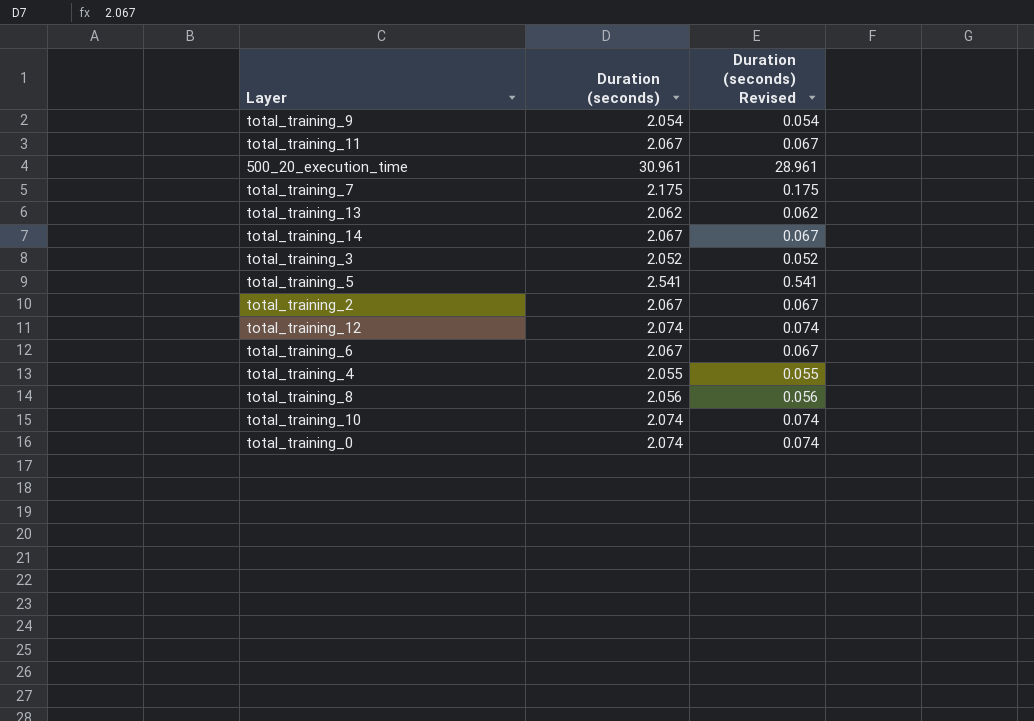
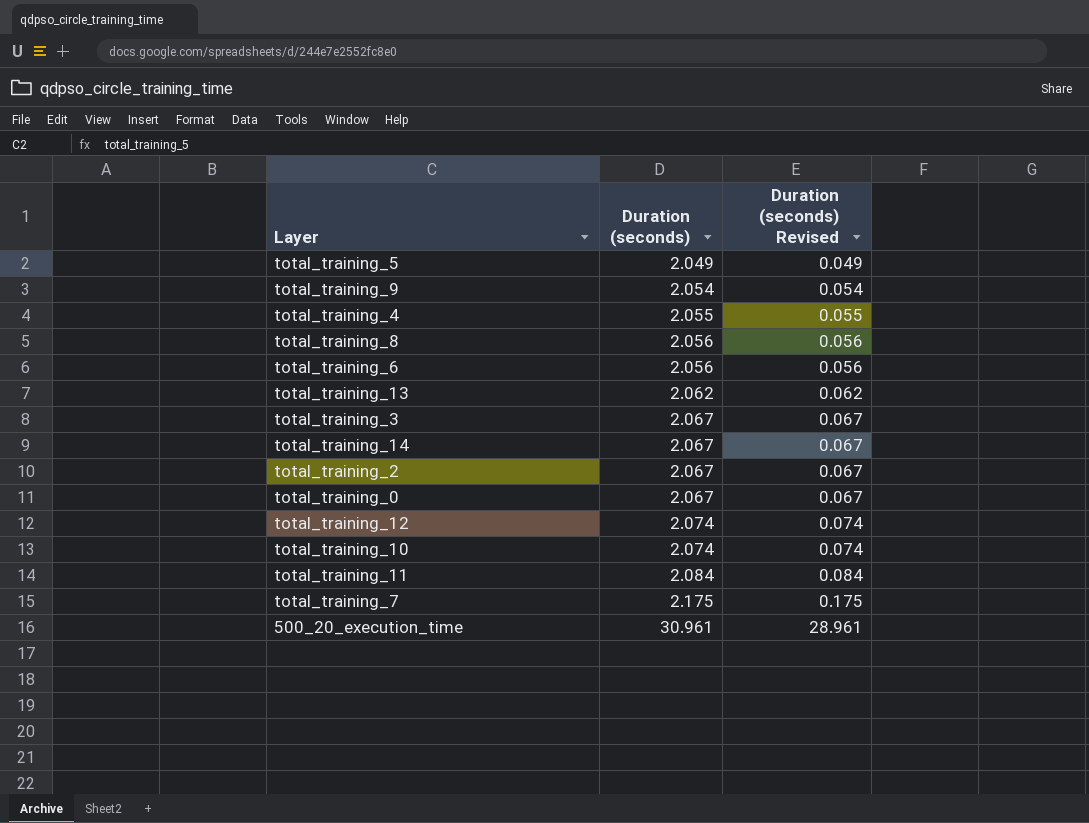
row order: none -> Duration (seconds) ascending
total_training_5 | Duration (seconds): 2.541 -> 2.049
total_training_5 | Duration (seconds) Revised: 0.541 -> 0.049
total_training_6 | Duration (seconds): 2.067 -> 2.056
total_training_6 | Duration (seconds) Revised: 0.067 -> 0.056
total_training_3 | Duration (seconds): 2.052 -> 2.067
total_training_3 | Duration (seconds) Revised: 0.052 -> 0.067
total_training_0 | Duration (seconds): 2.074 -> 2.067
total_training_0 | Duration (seconds) Revised: 0.074 -> 0.067
total_training_11 | Duration (seconds): 2.067 -> 2.084
total_training_11 | Duration (seconds) Revised: 0.067 -> 0.084

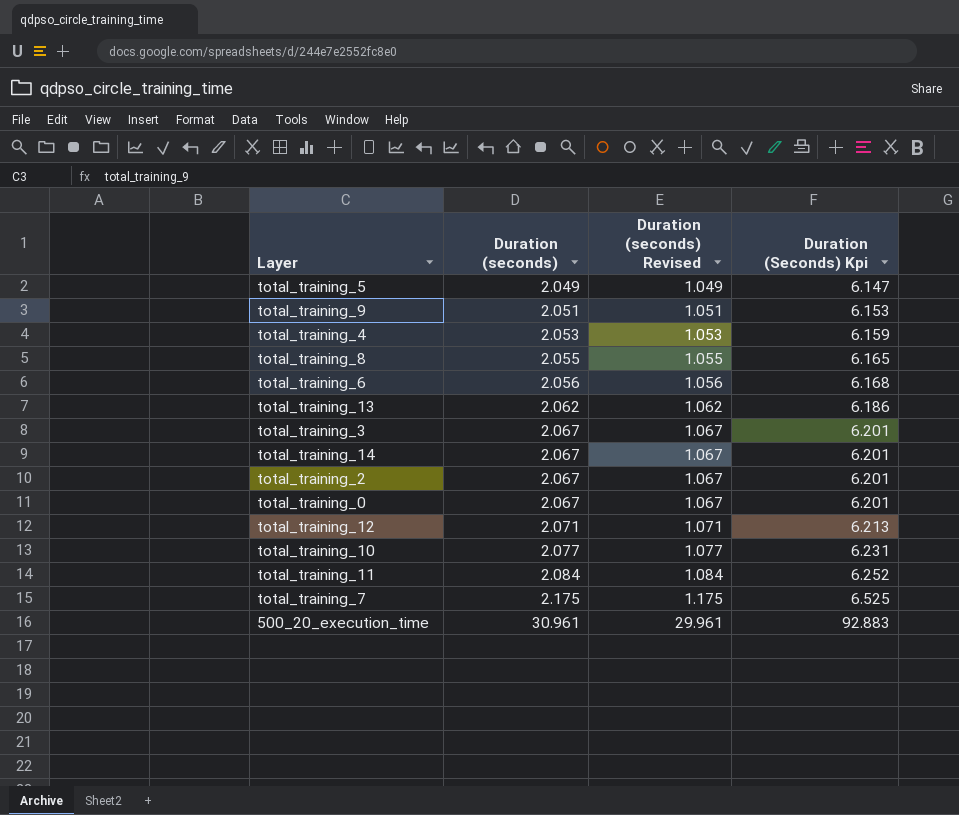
column Duration (seconds) Revised | formula: [Duration (seconds)] - 2 -> [Duration (seconds)] - 1
column Duration (Seconds) Kpi | formula: none -> [Duration (seconds)] * 3
total_training_9 | Duration (seconds): 2.054 -> 2.051
total_training_4 | Duration (seconds): 2.055 -> 2.053
total_training_8 | Duration (seconds): 2.056 -> 2.055
total_training_12 | Duration (seconds): 2.074 -> 2.071
total_training_10 | Duration (seconds): 2.074 -> 2.077

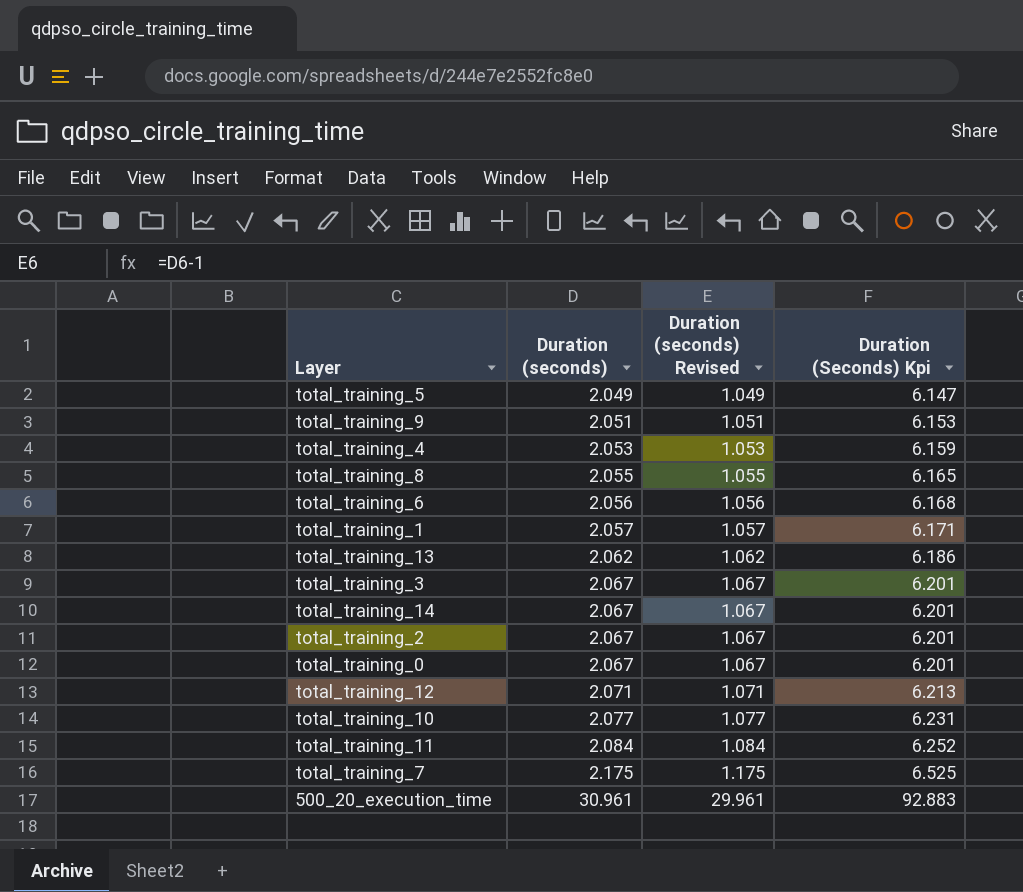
row total_training_1: none -> 2.057 | 1.057 | 6.171

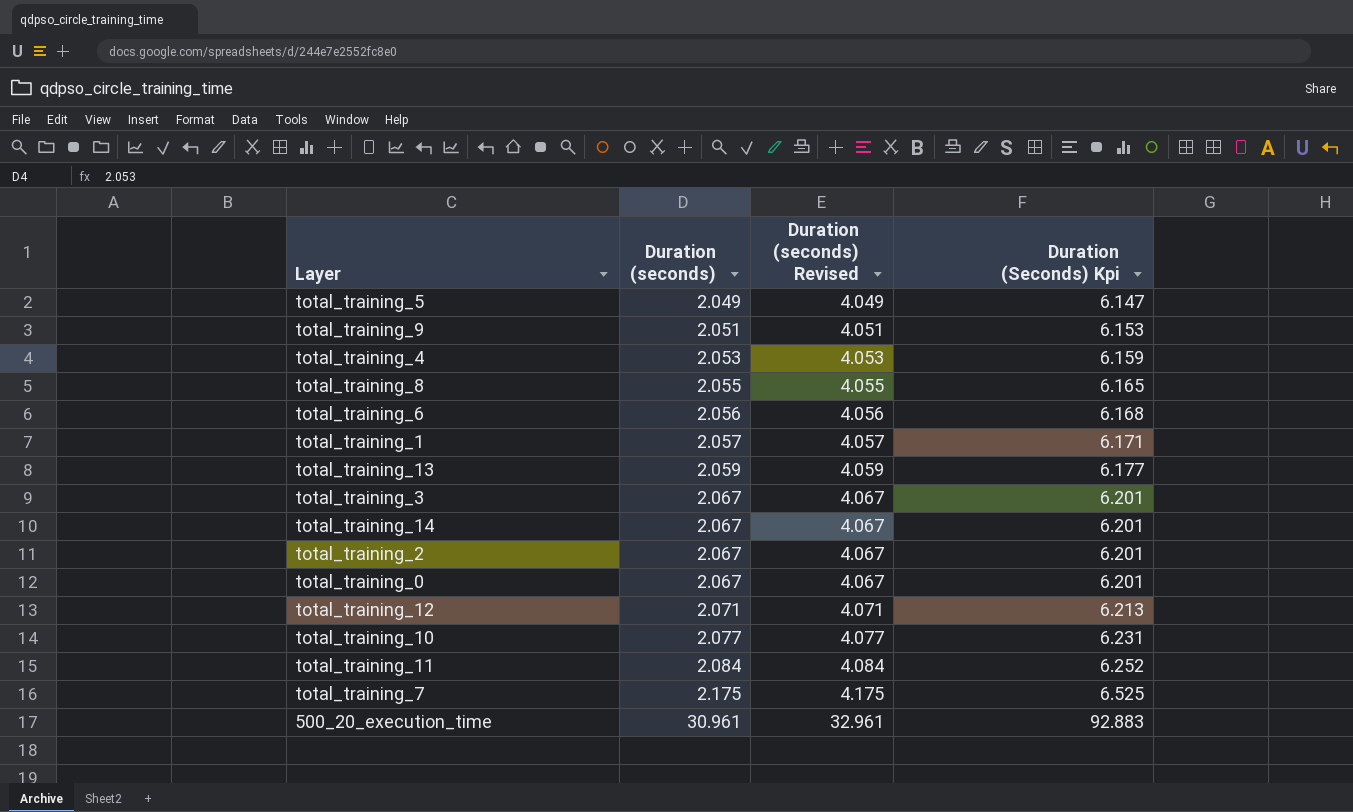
column Duration (seconds) Revised | formula: [Duration (seconds)] - 1 -> [Duration (seconds)] + 2
total_training_13 | Duration (seconds): 2.062 -> 2.059
total_training_13 | Duration (Seconds) Kpi: 6.186 -> 6.177

